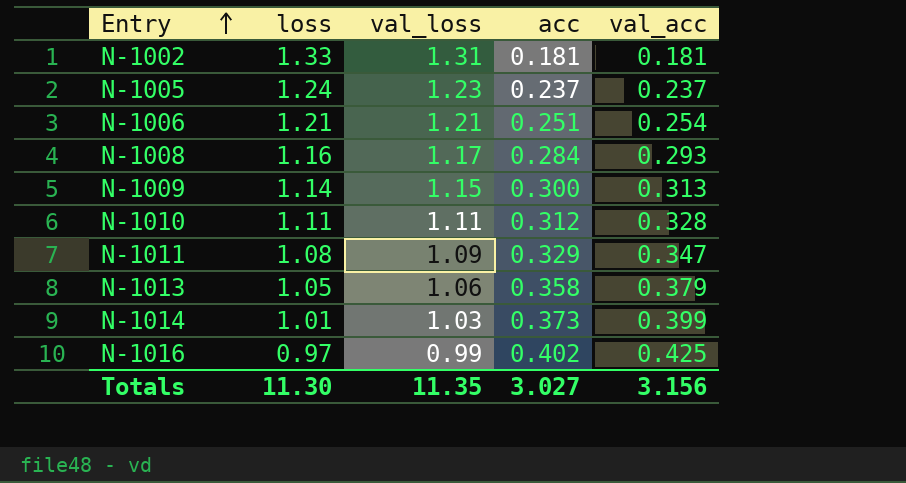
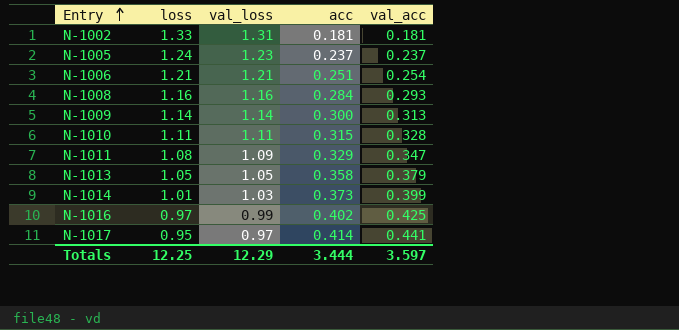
N-1008 | val_loss: 1.17 -> 1.16
N-1009 | val_loss: 1.15 -> 1.14
N-1010 | acc: 0.312 -> 0.315
N-1013 | val_loss: 1.06 -> 1.05
row N-1017: none -> 0.95 | 0.97 | 0.414 | 0.441
Totals | loss: 11.30 -> 12.25
Totals | val_loss: 11.35 -> 12.29
Totals | acc: 3.027 -> 3.444
Totals | val_acc: 3.156 -> 3.597

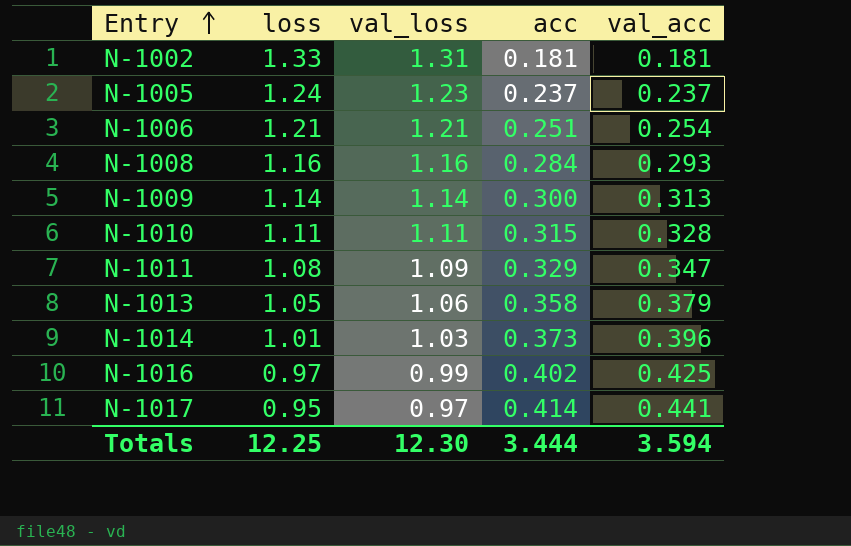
N-1013 | val_loss: 1.05 -> 1.06
N-1014 | val_acc: 0.399 -> 0.396
Totals | val_loss: 12.29 -> 12.30
Totals | val_acc: 3.597 -> 3.594

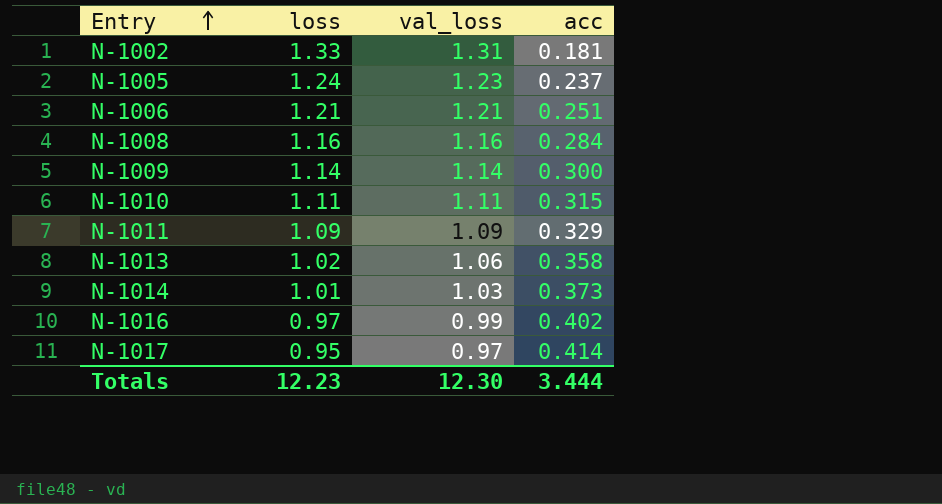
column val_acc | position: 5 -> none
N-1011 | loss: 1.08 -> 1.09
N-1013 | loss: 1.05 -> 1.02
Totals | loss: 12.25 -> 12.23

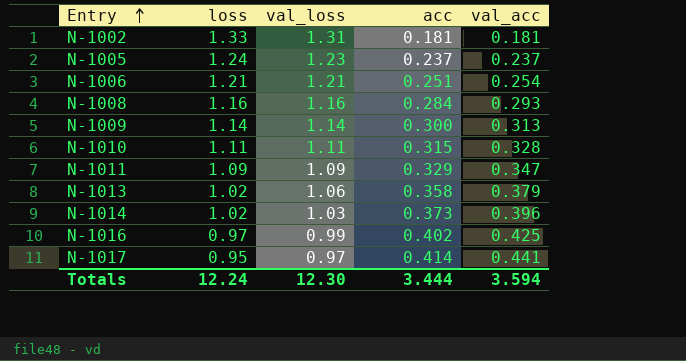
column val_acc | position: none -> 5
N-1014 | loss: 1.01 -> 1.02
Totals | loss: 12.23 -> 12.24

